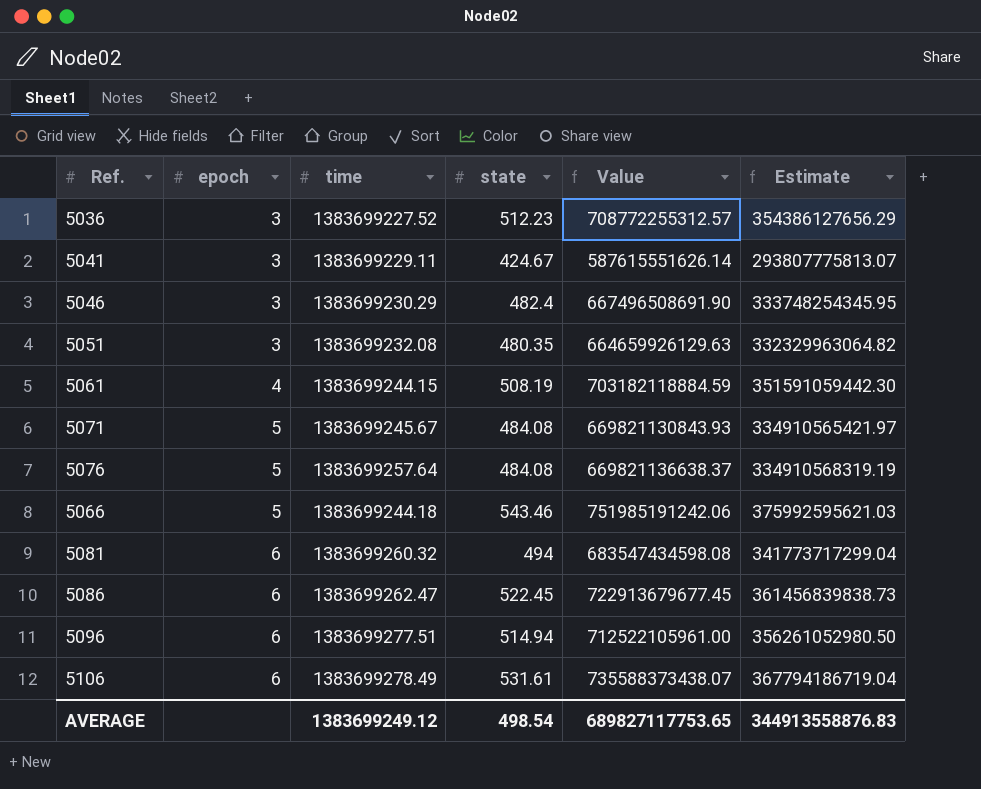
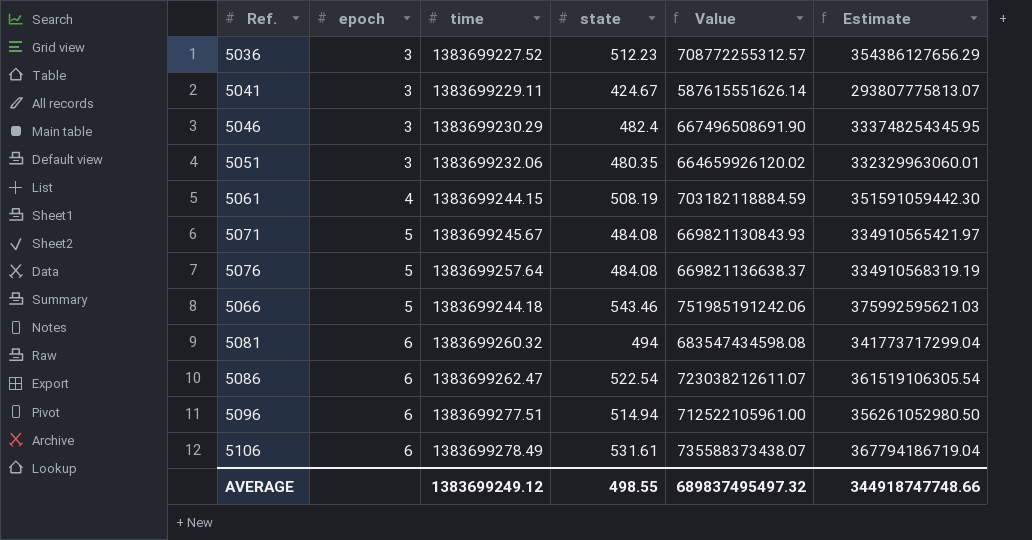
5051 | time: 1383699232.08 -> 1383699232.06
5051 | Value: 664659926129.63 -> 664659926120.02
5051 | Estimate: 332329963064.82 -> 332329963060.01
5086 | state: 522.45 -> 522.54
5086 | Value: 722913679677.45 -> 723038212611.07
5086 | Estimate: 361456839838.73 -> 361519106305.54
AVERAGE | state: 498.54 -> 498.55
AVERAGE | Value: 689827117753.65 -> 689837495497.32
AVERAGE | Estimate: 344913558876.83 -> 344918747748.66

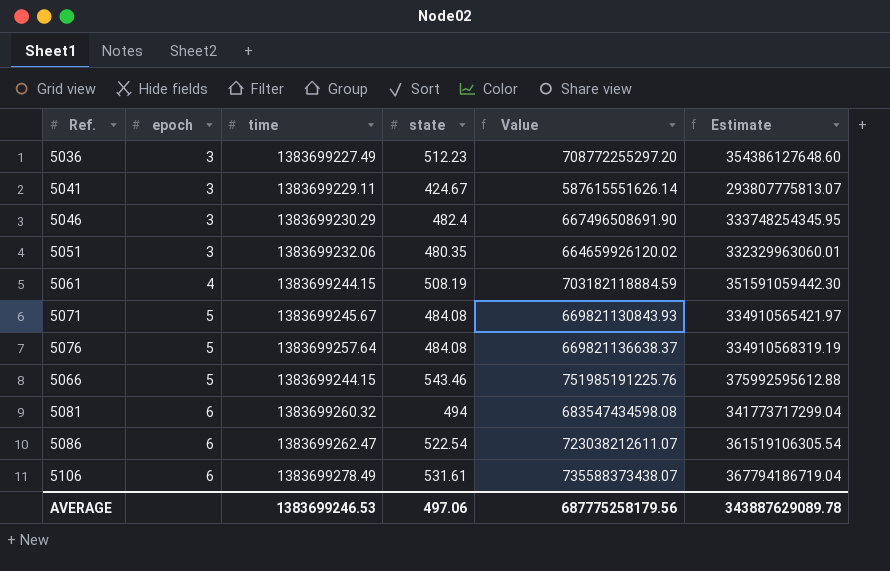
row 5096: 6 | 1383699277.51 | 514.94 | 712522105961.00 | 356261052980.50 -> none
5036 | time: 1383699227.52 -> 1383699227.49
5036 | Value: 708772255312.57 -> 708772255297.20
5036 | Estimate: 354386127656.29 -> 354386127648.60
5066 | time: 1383699244.18 -> 1383699244.15
5066 | Value: 751985191242.06 -> 751985191225.76
5066 | Estimate: 375992595621.03 -> 375992595612.88
AVERAGE | time: 1383699249.12 -> 1383699246.53
AVERAGE | state: 498.55 -> 497.06
AVERAGE | Value: 689837495497.32 -> 687775258179.56
AVERAGE | Estimate: 344918747748.66 -> 343887629089.78

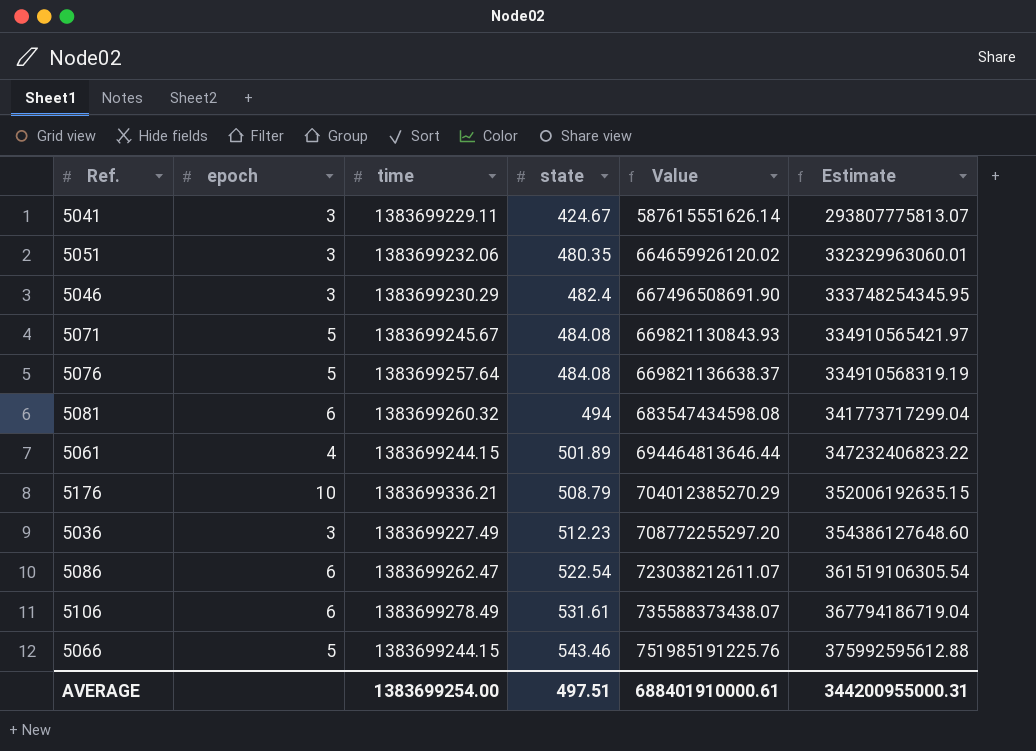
row order: epoch ascending -> state ascending
5061 | state: 508.19 -> 501.89
5061 | Value: 703182118884.59 -> 694464813646.44
5061 | Estimate: 351591059442.30 -> 347232406823.22
row 5176: none -> 10 | 1383699336.21 | 508.79 | 704012385270.29 | 352006192635.15
AVERAGE | time: 1383699246.53 -> 1383699254.00
AVERAGE | state: 497.06 -> 497.51
AVERAGE | Value: 687775258179.56 -> 688401910000.61
AVERAGE | Estimate: 343887629089.78 -> 344200955000.31

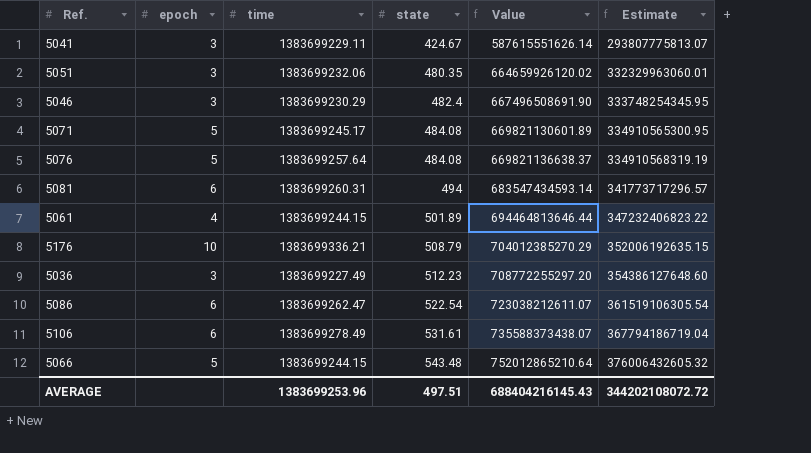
5071 | time: 1383699245.67 -> 1383699245.17
5071 | Value: 669821130843.93 -> 669821130601.89
5071 | Estimate: 334910565421.97 -> 334910565300.95
5081 | time: 1383699260.32 -> 1383699260.31
5081 | Value: 683547434598.08 -> 683547434593.14
5081 | Estimate: 341773717299.04 -> 341773717296.57
5066 | state: 543.46 -> 543.48
5066 | Value: 751985191225.76 -> 752012865210.64
5066 | Estimate: 375992595612.88 -> 376006432605.32
AVERAGE | time: 1383699254.00 -> 1383699253.96
AVERAGE | Value: 688401910000.61 -> 688404216145.43
AVERAGE | Estimate: 344200955000.31 -> 344202108072.72

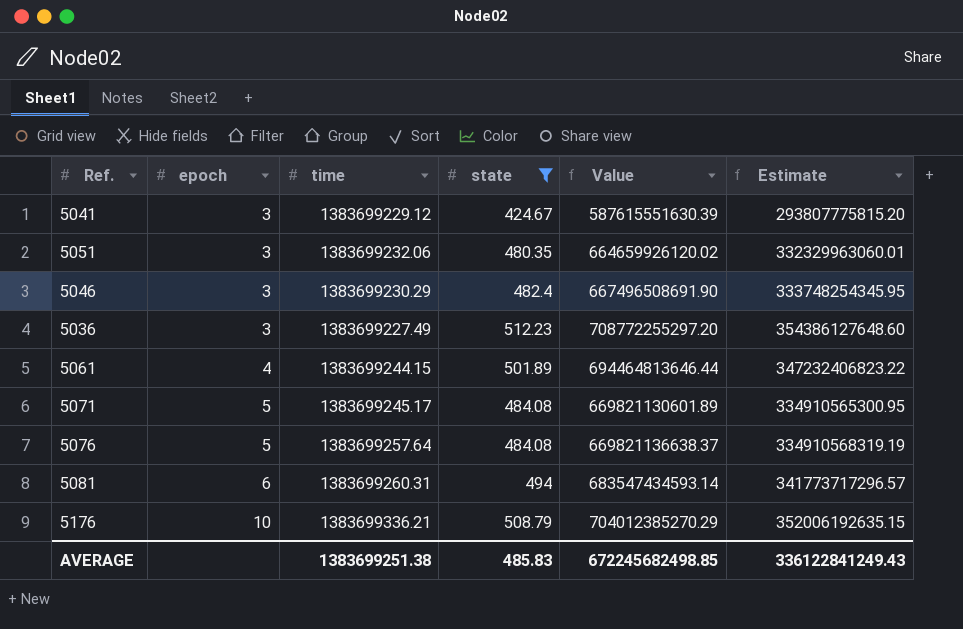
filter: none -> state <= 512.23
row order: state ascending -> epoch ascending
5041 | time: 1383699229.11 -> 1383699229.12
5041 | Value: 587615551626.14 -> 587615551630.39
5041 | Estimate: 293807775813.07 -> 293807775815.20
AVERAGE | time: 1383699253.96 -> 1383699251.38
AVERAGE | state: 497.51 -> 485.83
AVERAGE | Value: 688404216145.43 -> 672245682498.85
AVERAGE | Estimate: 344202108072.72 -> 336122841249.43

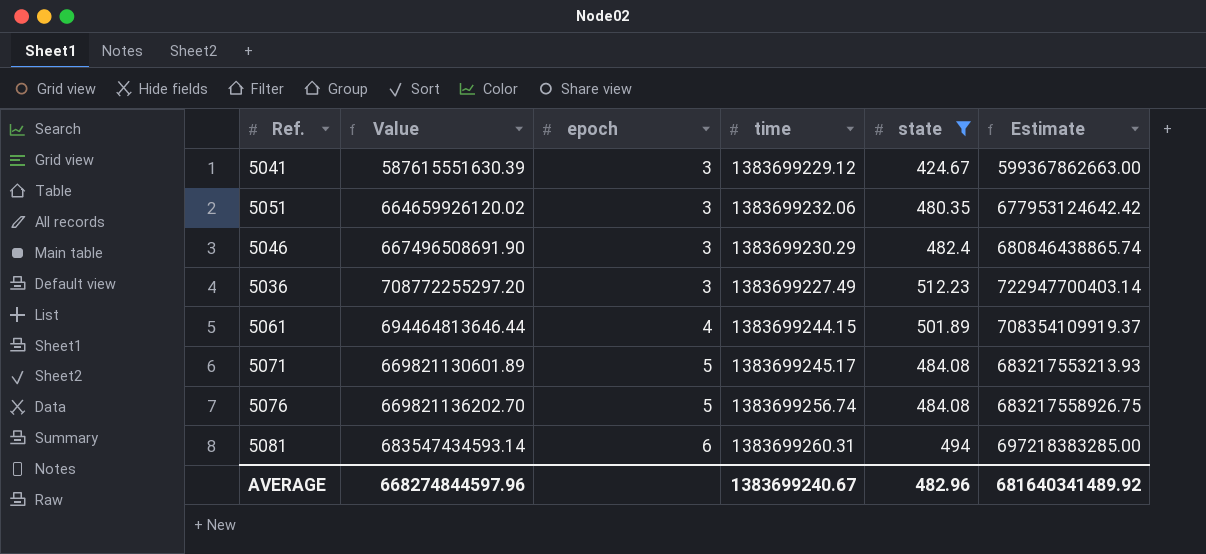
column Value | position: 5 -> 2
column Estimate | formula: [Value] * 0.5 -> [Value] * 1.02
row 5176: 10 | 1383699336.21 | 508.79 | 704012385270.29 | 352006192635.15 -> none
5076 | Value: 669821136638.37 -> 669821136202.70
5076 | time: 1383699257.64 -> 1383699256.74
AVERAGE | Value: 672245682498.85 -> 668274844597.96
AVERAGE | time: 1383699251.38 -> 1383699240.67
AVERAGE | state: 485.83 -> 482.96
AVERAGE | Estimate: 336122841249.43 -> 681640341489.92

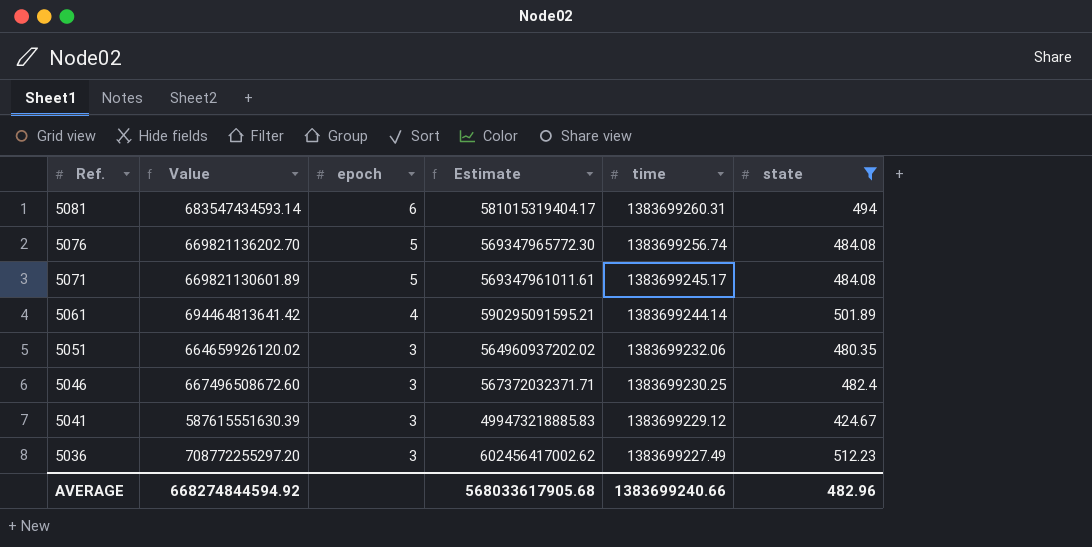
row order: epoch ascending -> Ref. descending
column Estimate | formula: [Value] * 1.02 -> [Value] * 0.85
column Estimate | position: 6 -> 4
5061 | Value: 694464813646.44 -> 694464813641.42
5061 | time: 1383699244.15 -> 1383699244.14
5046 | Value: 667496508691.90 -> 667496508672.60
5046 | time: 1383699230.29 -> 1383699230.25
AVERAGE | Value: 668274844597.96 -> 668274844594.92
AVERAGE | Estimate: 681640341489.92 -> 568033617905.68
AVERAGE | time: 1383699240.67 -> 1383699240.66

